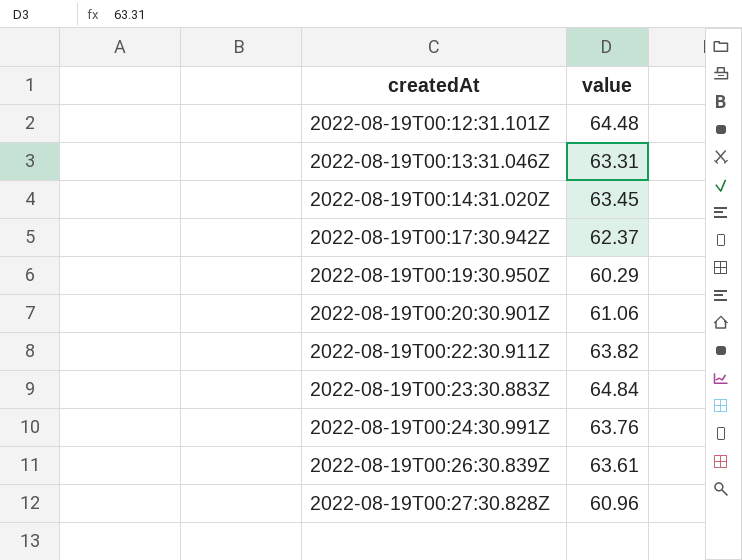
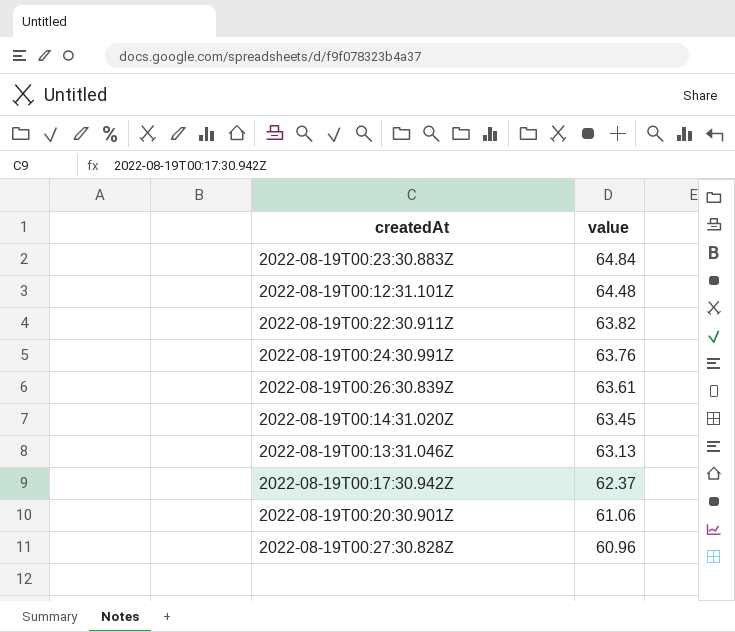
row order: createdAt ascending -> value descending
row 2022-08-19T00:19:30.950Z: 60.29 -> none
2022-08-19T00:13:31.046Z | value: 63.31 -> 63.13

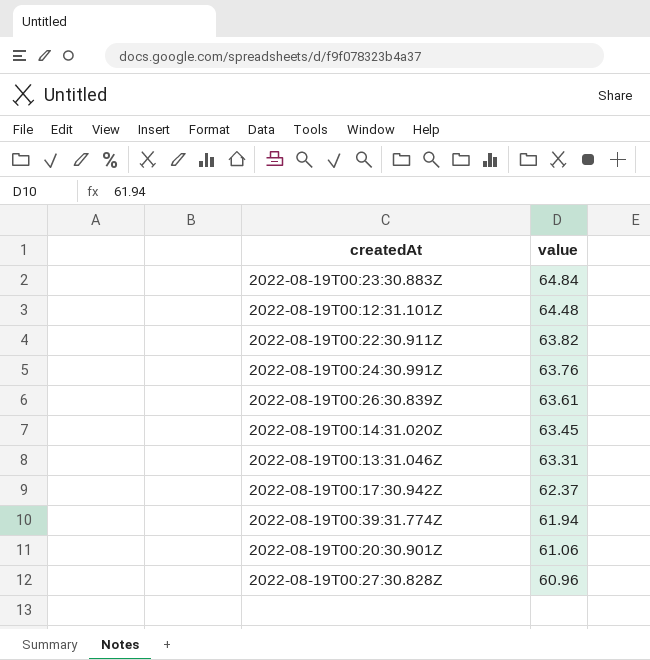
2022-08-19T00:13:31.046Z | value: 63.13 -> 63.31
row 2022-08-19T00:39:31.774Z: none -> 61.94

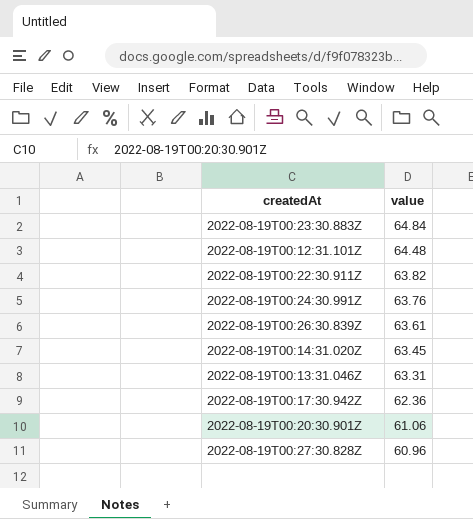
row 2022-08-19T00:39:31.774Z: 61.94 -> none
2022-08-19T00:17:30.942Z | value: 62.37 -> 62.36

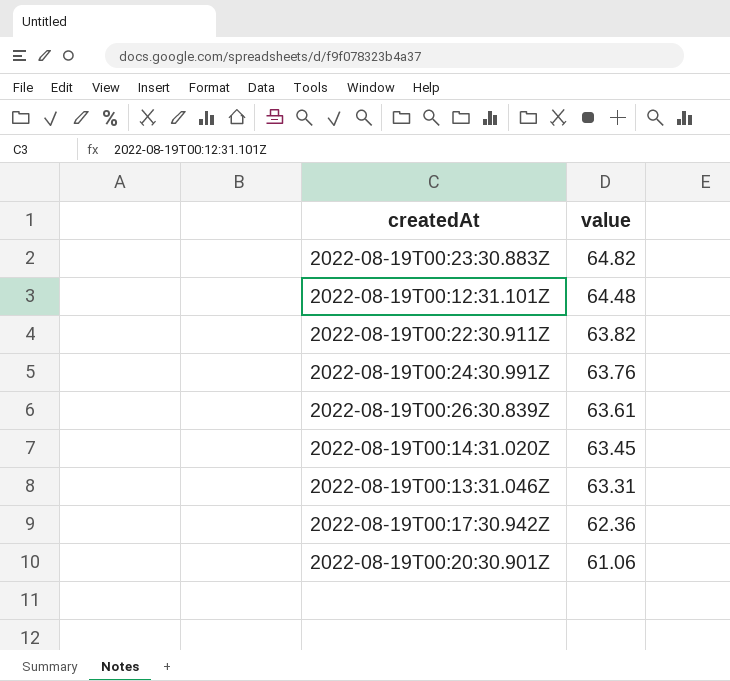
row 2022-08-19T00:27:30.828Z: 60.96 -> none
2022-08-19T00:23:30.883Z | value: 64.84 -> 64.82

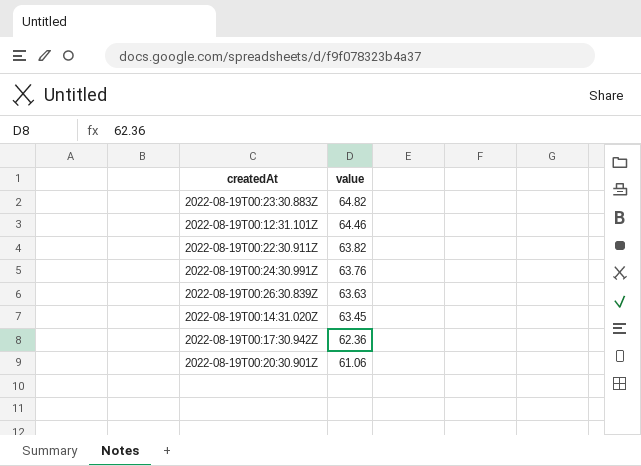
row 2022-08-19T00:13:31.046Z: 63.31 -> none
2022-08-19T00:12:31.101Z | value: 64.48 -> 64.46
2022-08-19T00:26:30.839Z | value: 63.61 -> 63.63

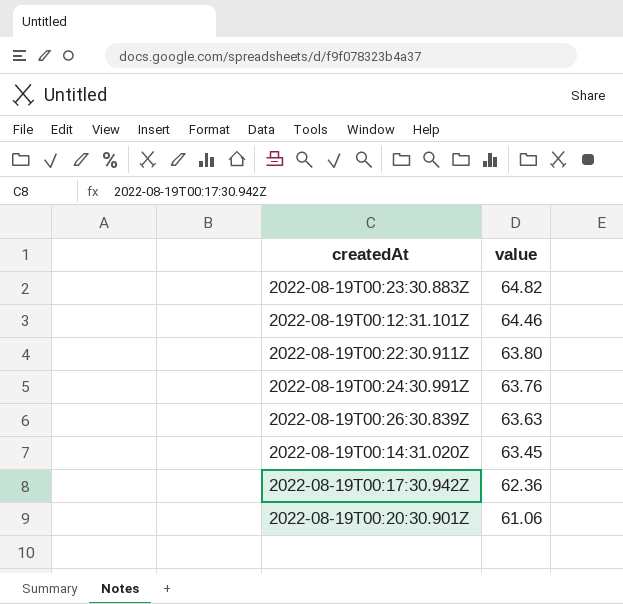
2022-08-19T00:22:30.911Z | value: 63.82 -> 63.80

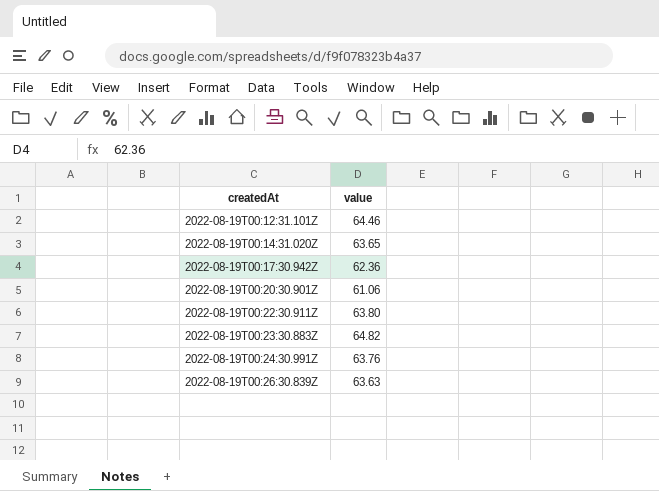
row order: value descending -> createdAt ascending
2022-08-19T00:14:31.020Z | value: 63.45 -> 63.65

